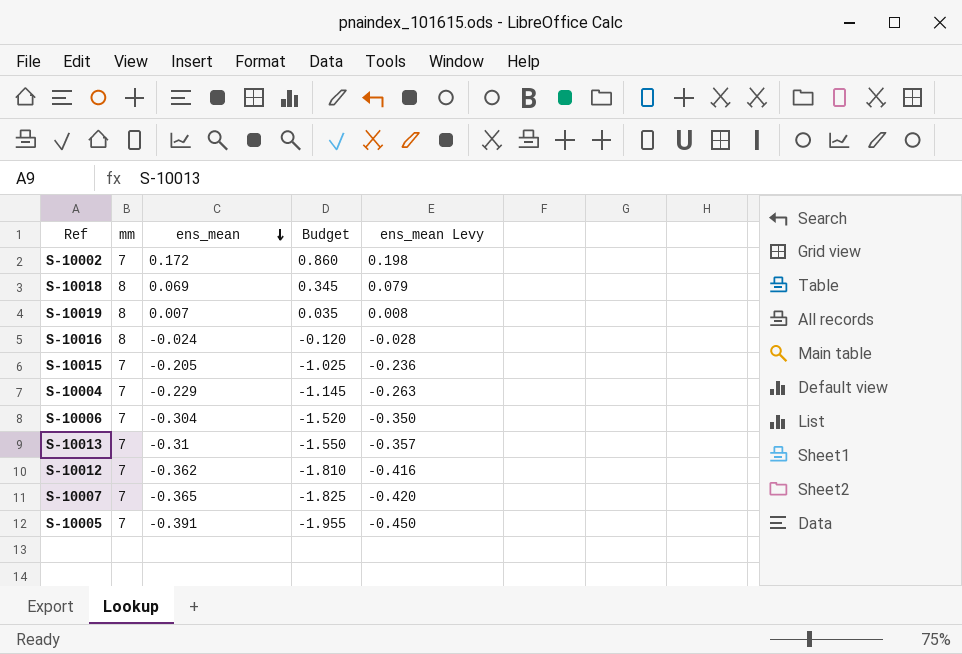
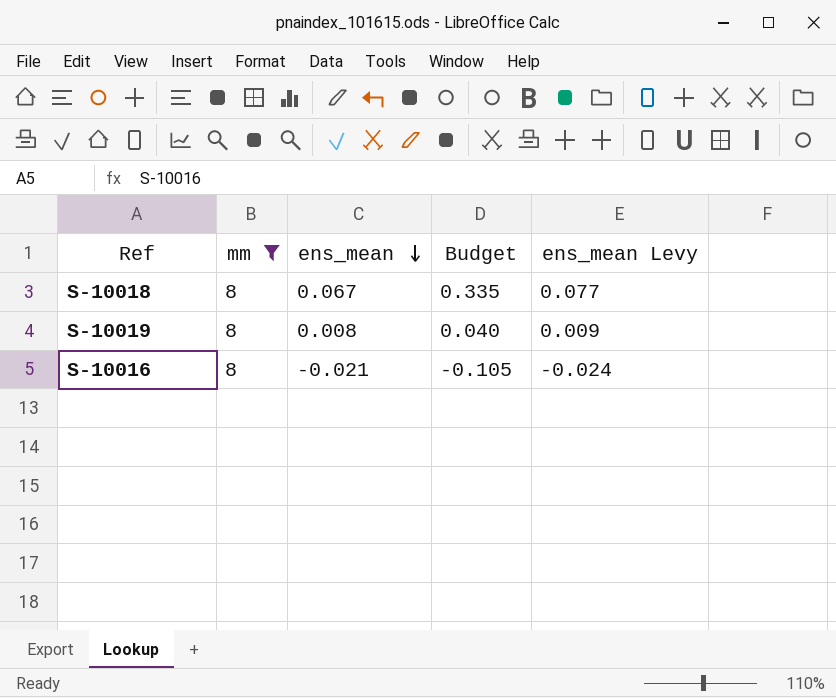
filter: none -> mm = 8
S-10018 | ens_mean: 0.069 -> 0.067
S-10018 | Budget: 0.345 -> 0.335
S-10018 | ens_mean Levy: 0.079 -> 0.077
S-10019 | ens_mean: 0.007 -> 0.008
S-10019 | Budget: 0.035 -> 0.040
S-10019 | ens_mean Levy: 0.008 -> 0.009
S-10016 | ens_mean: -0.024 -> -0.021
S-10016 | Budget: -0.120 -> -0.105
S-10016 | ens_mean Levy: -0.028 -> -0.024

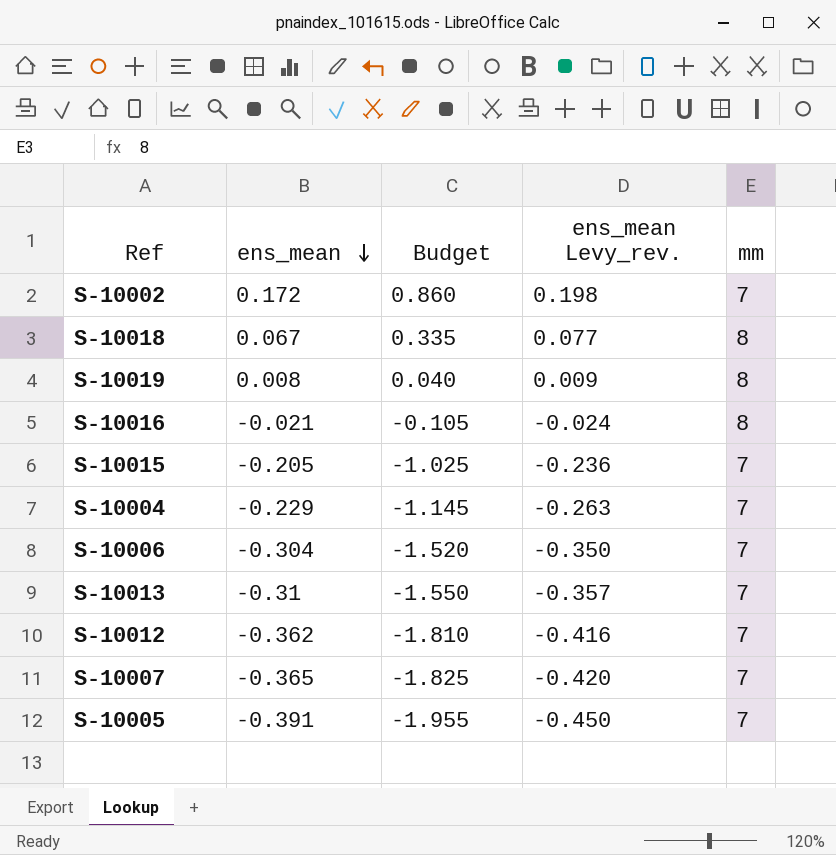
filter: mm = 8 -> none
column name: ens_mean Levy -> ens_mean Levy_rev.
column mm | position: 2 -> 5

